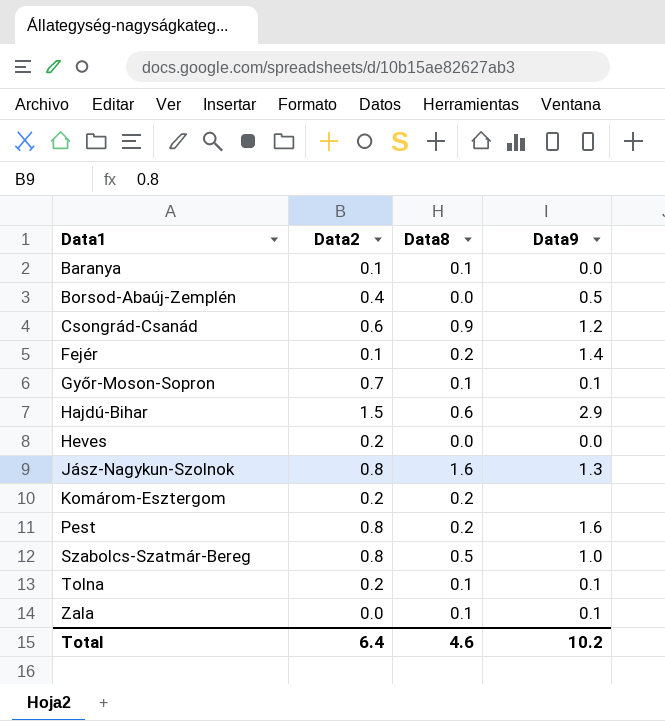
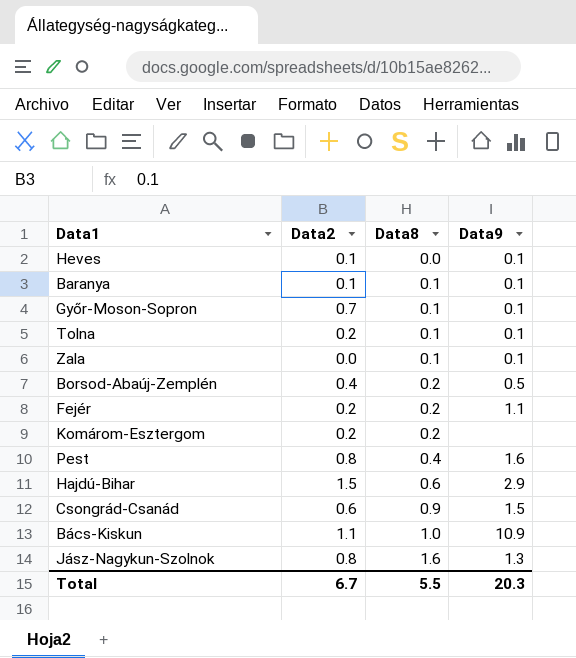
row order: Data1 ascending -> Data8 ascending
row Szabolcs-Szatmár-Bereg: 0.8 | 0.5 | 1.0 -> none
Heves | Data2: 0.2 -> 0.1
Heves | Data9: 0.0 -> 0.1
Baranya | Data9: 0.0 -> 0.1
Borsod-Abaúj-Zemplén | Data8: 0.0 -> 0.2
Fejér | Data2: 0.1 -> 0.2
Fejér | Data9: 1.4 -> 1.1
Pest | Data8: 0.2 -> 0.4
Csongrád-Csanád | Data9: 1.2 -> 1.5
row Bács-Kiskun: none -> 1.1 | 1.0 | 10.9
Total | Data2: 6.4 -> 6.7
Total | Data8: 4.6 -> 5.5
Total | Data9: 10.2 -> 20.3

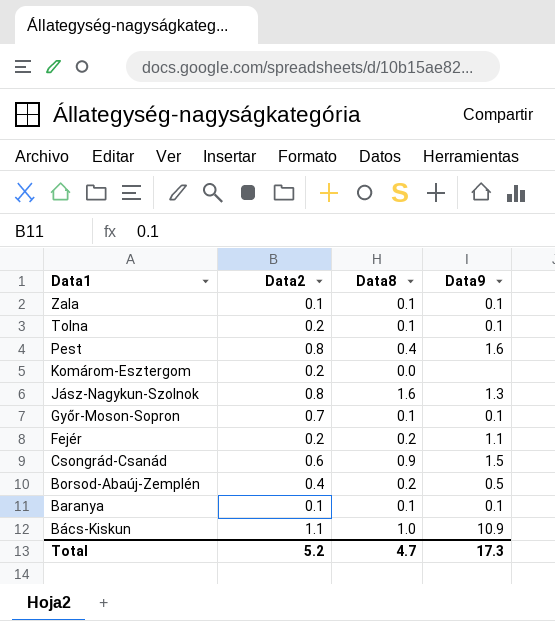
row order: Data8 ascending -> Data1 descending
row Heves: 0.1 | 0.0 | 0.1 -> none
row Hajdú-Bihar: 1.5 | 0.6 | 2.9 -> none
Zala | Data2: 0.0 -> 0.1
Komárom-Esztergom | Data8: 0.2 -> 0.0
Total | Data2: 6.7 -> 5.2
Total | Data8: 5.5 -> 4.7
Total | Data9: 20.3 -> 17.3

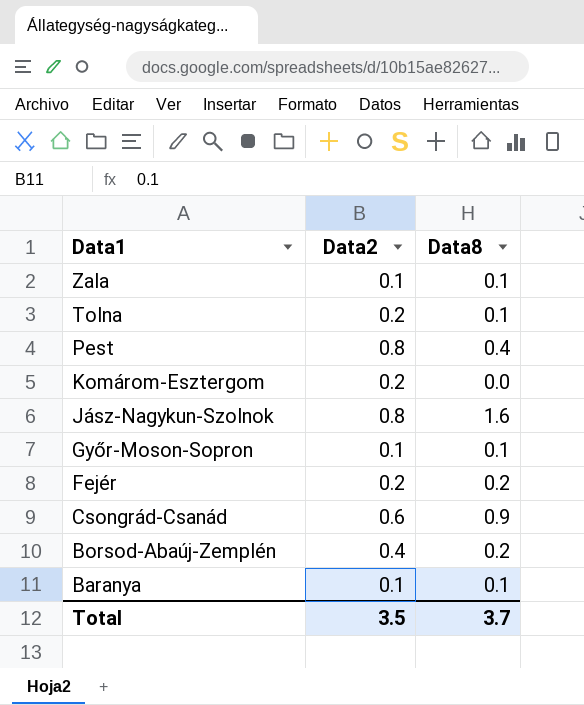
column Data9 | position: 4 -> none
row Bács-Kiskun: 1.1 | 1.0 | 10.9 -> none
Győr-Moson-Sopron | Data2: 0.7 -> 0.1
Total | Data2: 5.2 -> 3.5
Total | Data8: 4.7 -> 3.7

